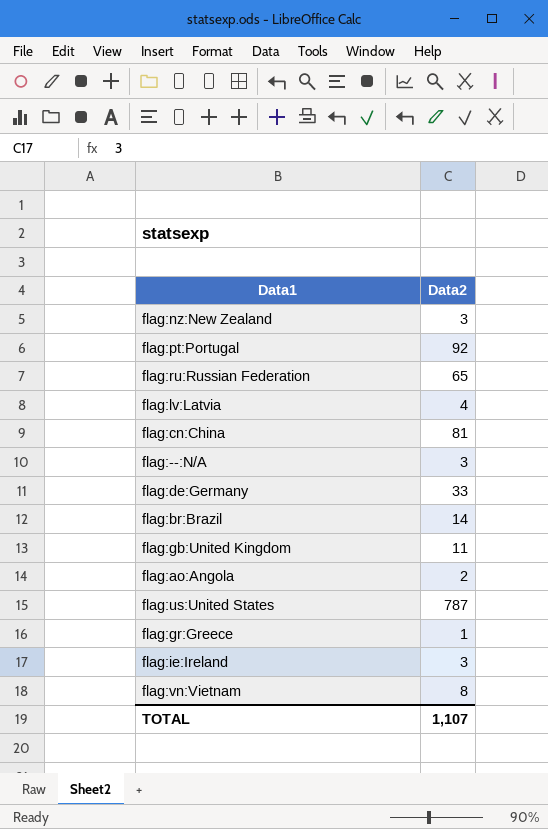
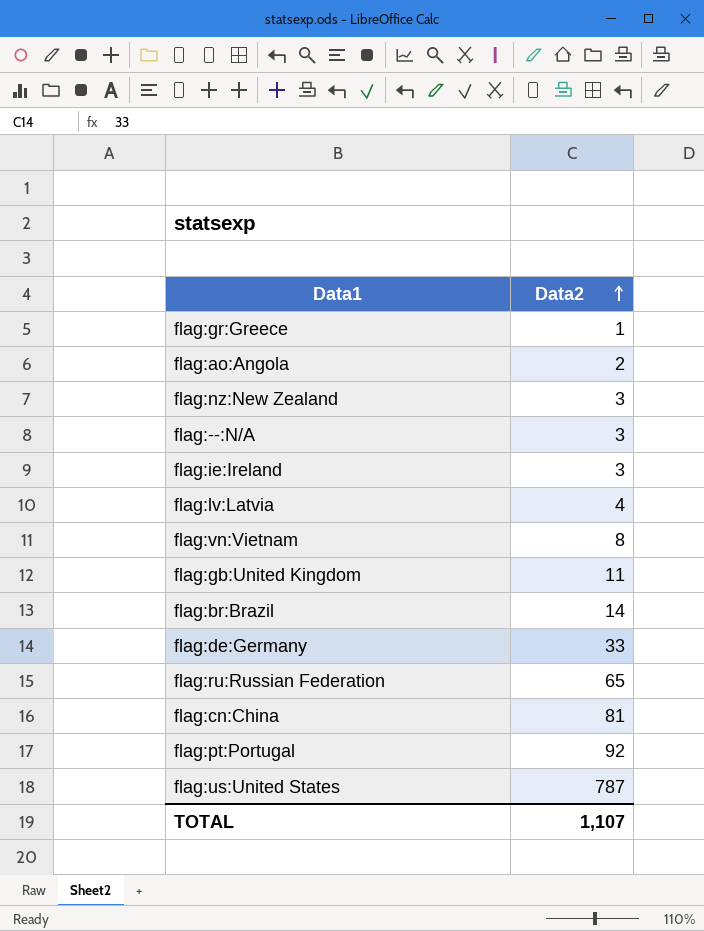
row order: none -> Data2 ascending

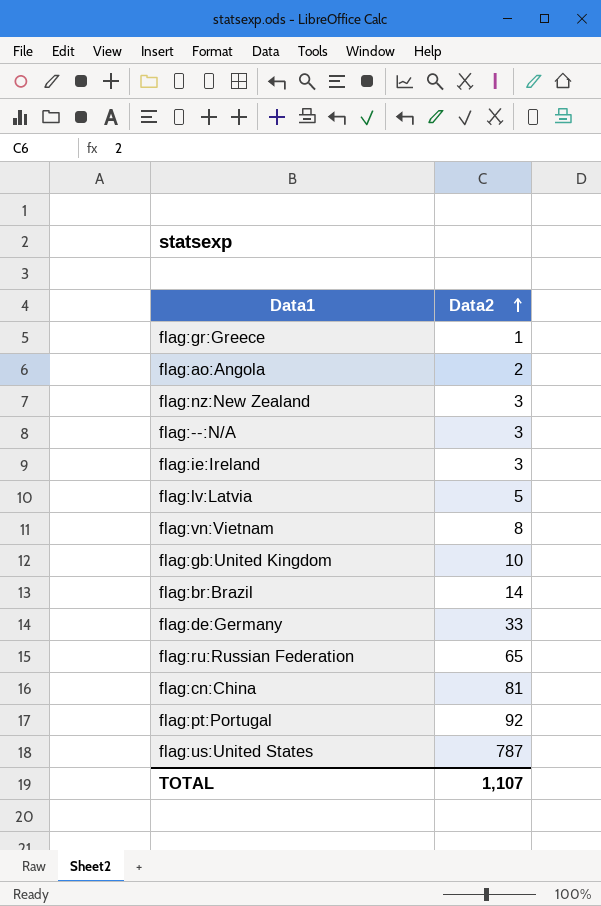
flag:lv:Latvia | Data2: 4 -> 5
flag:gb:United Kingdom | Data2: 11 -> 10

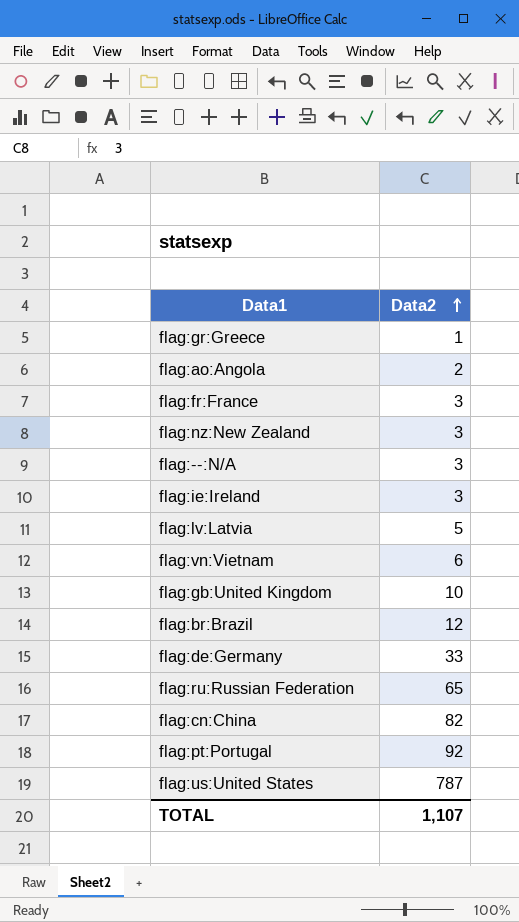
row flag:fr:France: none -> 3
flag:vn:Vietnam | Data2: 8 -> 6
flag:br:Brazil | Data2: 14 -> 12
flag:cn:China | Data2: 81 -> 82

